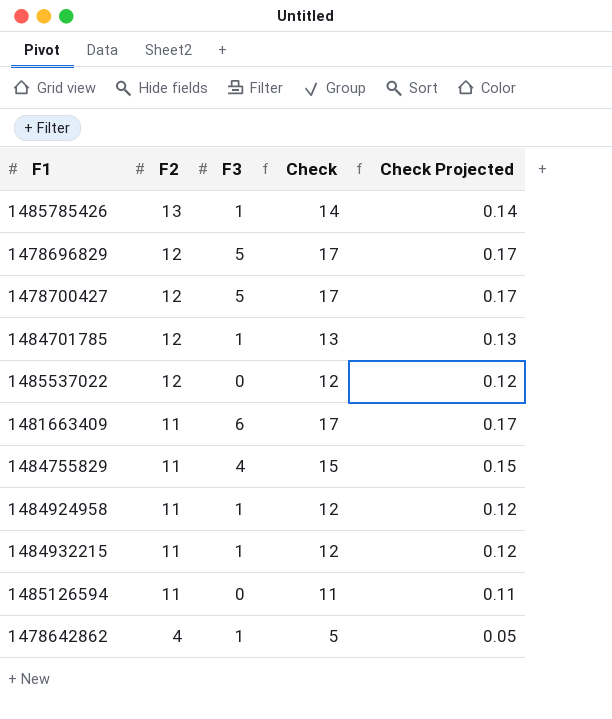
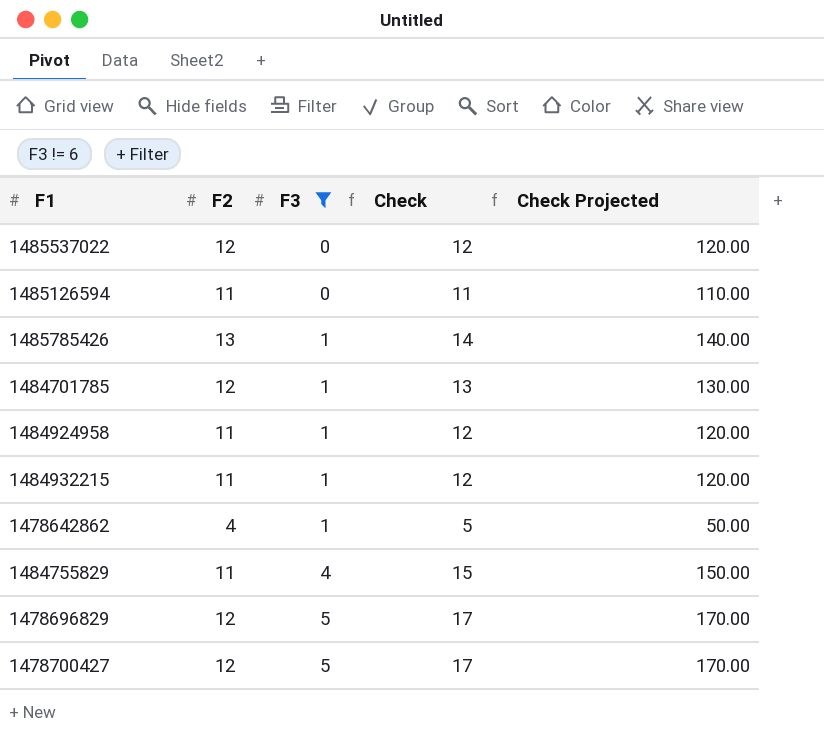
filter: none -> F3 != 6
row order: F2 descending -> F3 ascending
column Check Projected | formula: [Check] * 0.01 -> [Check] * 10

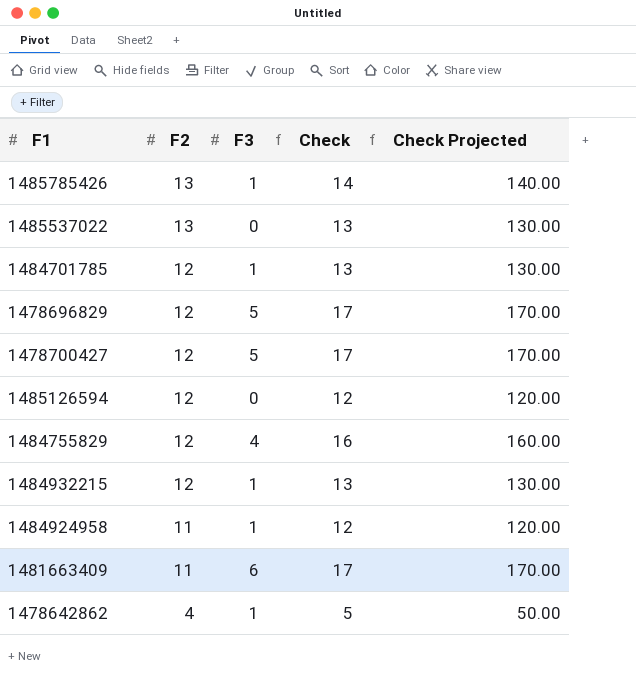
filter: F3 != 6 -> none
row order: F3 ascending -> F2 descending
1485537022 | F2: 12 -> 13
1485537022 | Check: 12 -> 13
1485537022 | Check Projected: 120.00 -> 130.00
1485126594 | F2: 11 -> 12
1485126594 | Check: 11 -> 12
1485126594 | Check Projected: 110.00 -> 120.00
1484755829 | F2: 11 -> 12
1484755829 | Check: 15 -> 16
1484755829 | Check Projected: 150.00 -> 160.00
1484932215 | F2: 11 -> 12
1484932215 | Check: 12 -> 13
1484932215 | Check Projected: 120.00 -> 130.00

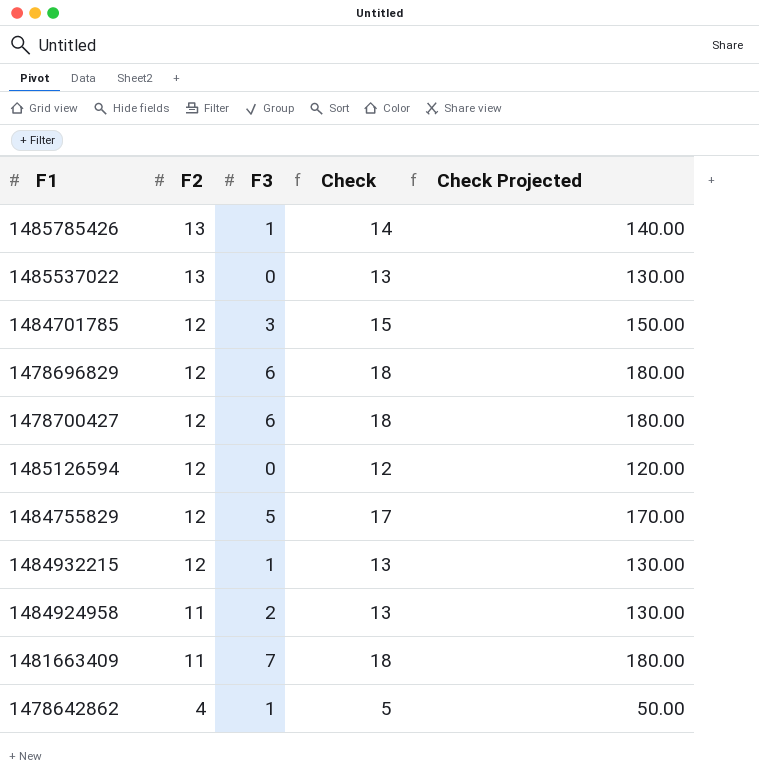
1484701785 | F3: 1 -> 3
1484701785 | Check: 13 -> 15
1484701785 | Check Projected: 130.00 -> 150.00
1478696829 | F3: 5 -> 6
1478696829 | Check: 17 -> 18
1478696829 | Check Projected: 170.00 -> 180.00
1478700427 | F3: 5 -> 6
1478700427 | Check: 17 -> 18
1478700427 | Check Projected: 170.00 -> 180.00
1484755829 | F3: 4 -> 5
1484755829 | Check: 16 -> 17
1484755829 | Check Projected: 160.00 -> 170.00
1484924958 | F3: 1 -> 2
1484924958 | Check: 12 -> 13
1484924958 | Check Projected: 120.00 -> 130.00
1481663409 | F3: 6 -> 7
1481663409 | Check: 17 -> 18
1481663409 | Check Projected: 170.00 -> 180.00

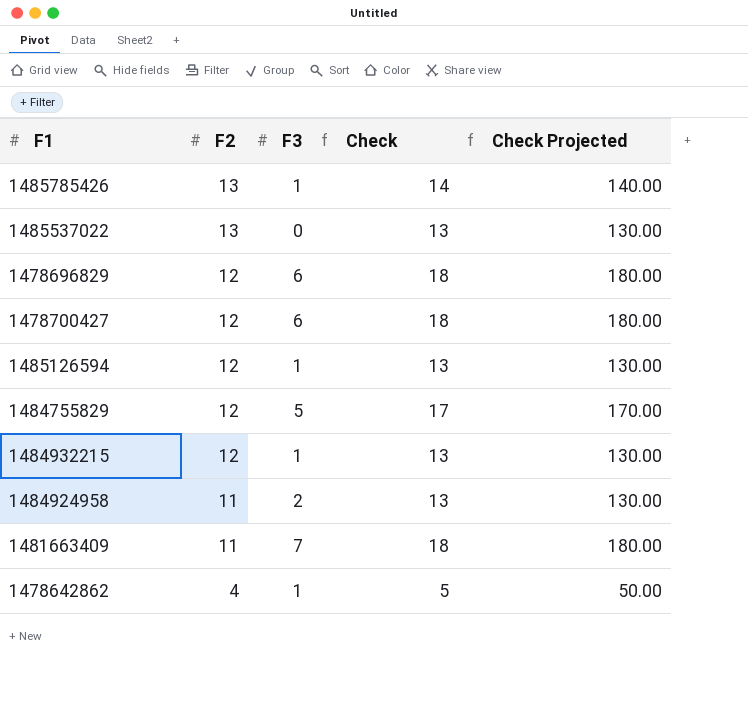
row 1484701785: 12 | 3 | 15 | 150.00 -> none
1485126594 | F3: 0 -> 1
1485126594 | Check: 12 -> 13
1485126594 | Check Projected: 120.00 -> 130.00

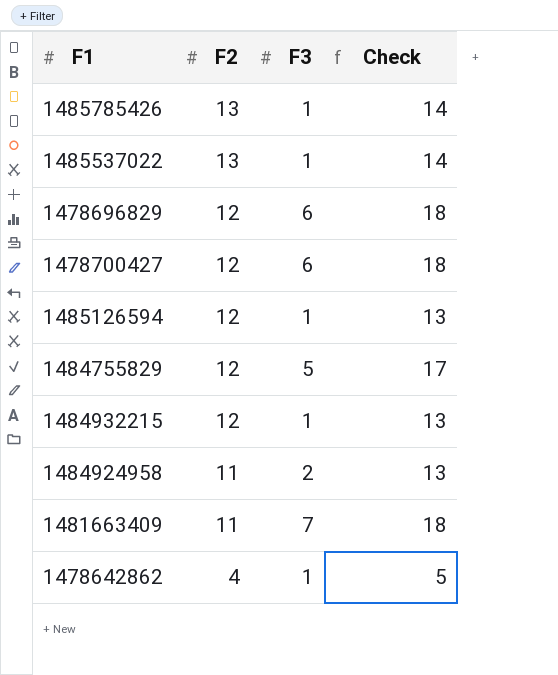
column Check Projected | formula: [Check] * 10 -> none
1485537022 | F3: 0 -> 1
1485537022 | Check: 13 -> 14

